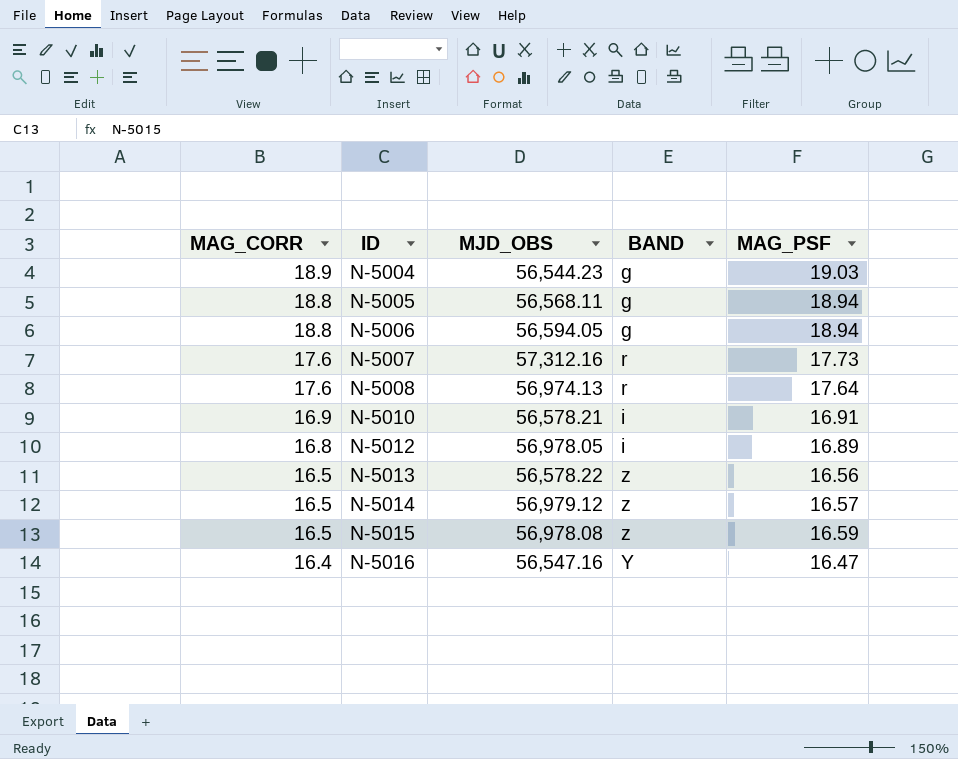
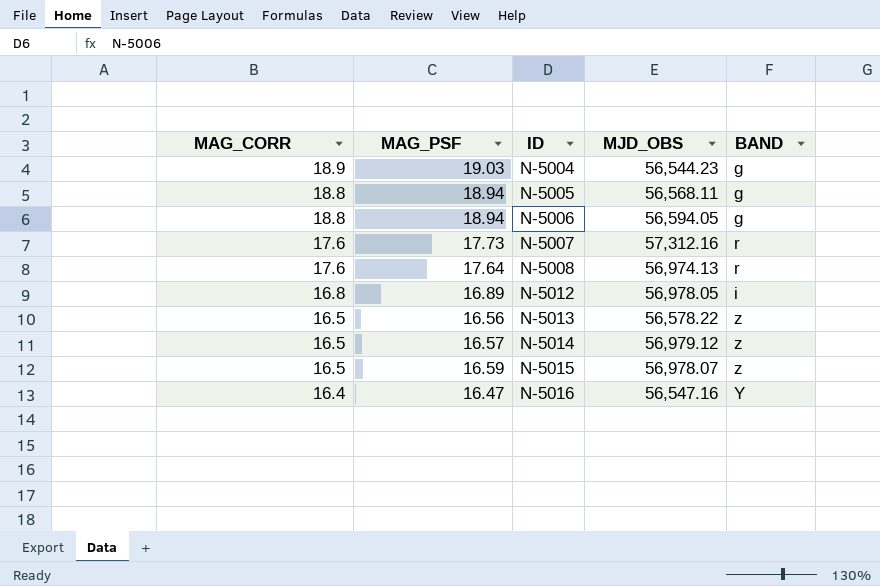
column MAG_PSF | position: 5 -> 2
row N-5010: 16.9 | 56,578.21 | i | 16.91 -> none
N-5015 | MJD_OBS: 56,978.08 -> 56,978.07

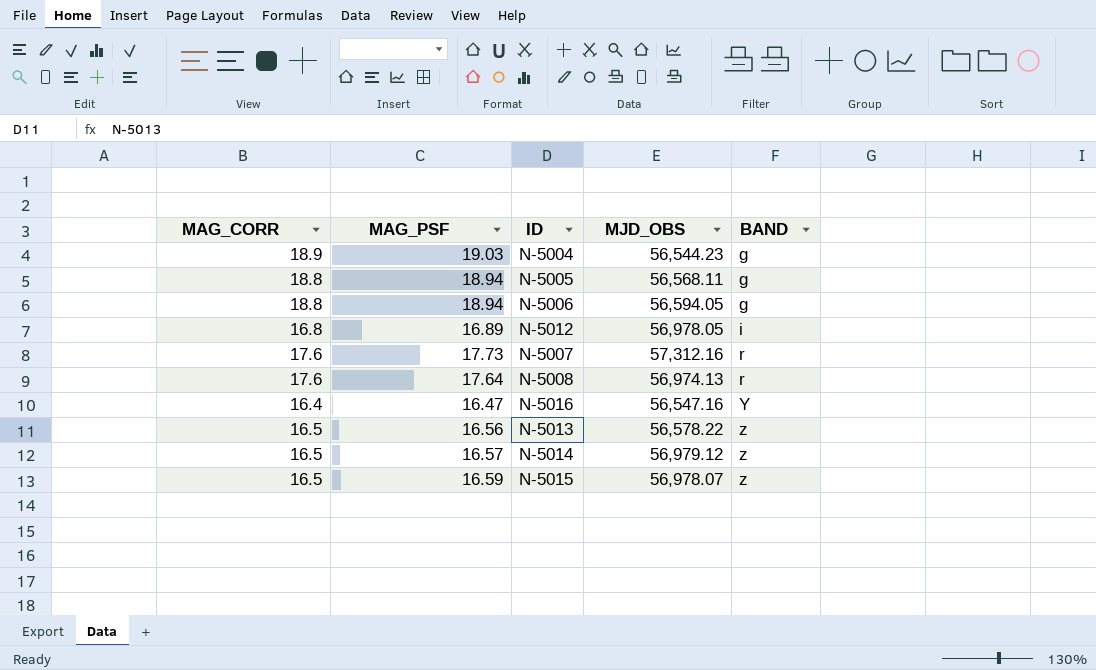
row order: MAG_CORR descending -> BAND ascending

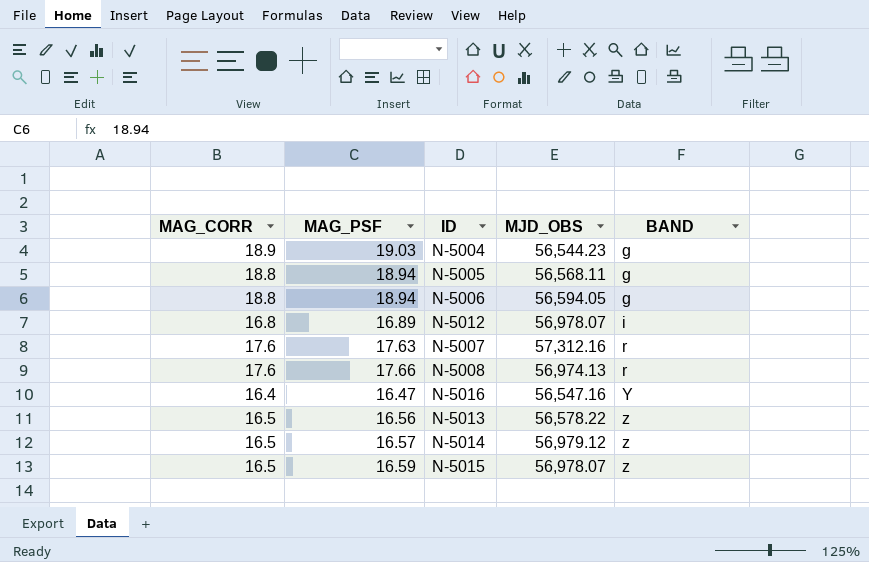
N-5012 | MJD_OBS: 56,978.05 -> 56,978.07
N-5007 | MAG_PSF: 17.73 -> 17.63
N-5008 | MAG_PSF: 17.64 -> 17.66

